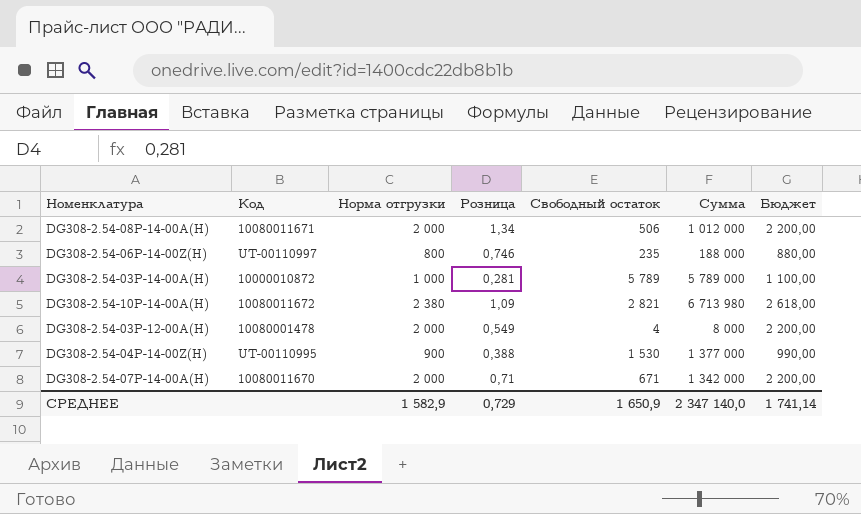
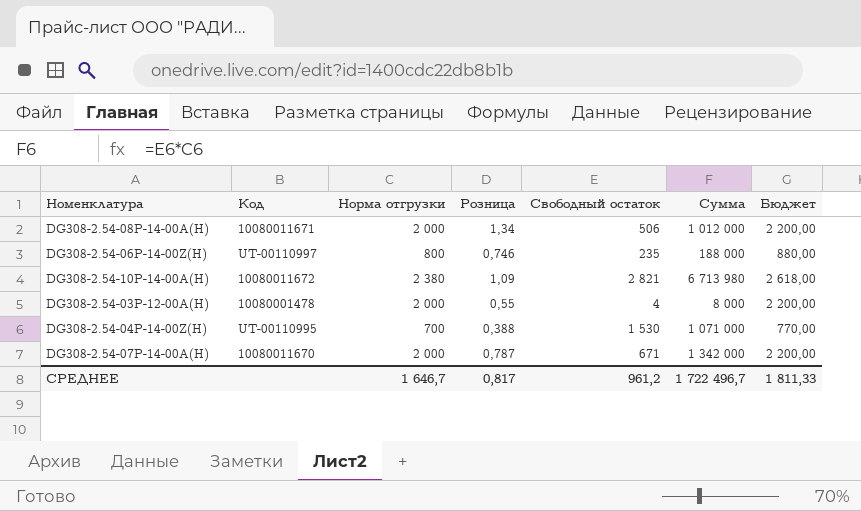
row DG308-2.54-03P-14-00A(H): 10000010872 | 1 000 | 0,281 | 5 789 | 5 789 000 | 1 100,00 -> none
DG308-2.54-03P-12-00A(H) | Розница: 0,549 -> 0,55
DG308-2.54-04P-14-00Z(H) | Норма отгрузки: 900 -> 700
DG308-2.54-04P-14-00Z(H) | Сумма: 1 377 000 -> 1 071 000
DG308-2.54-04P-14-00Z(H) | Бюджет: 990,00 -> 770,00
DG308-2.54-07P-14-00A(H) | Розница: 0,71 -> 0,787
СРЕДНЕЕ | Норма отгрузки: 1 582,9 -> 1 646,7
СРЕДНЕЕ | Розница: 0,729 -> 0,817
СРЕДНЕЕ | Свободный остаток: 1 650,9 -> 961,2
СРЕДНЕЕ | Сумма: 2 347 140,0 -> 1 722 496,7
СРЕДНЕЕ | Бюджет: 1 741,14 -> 1 811,33

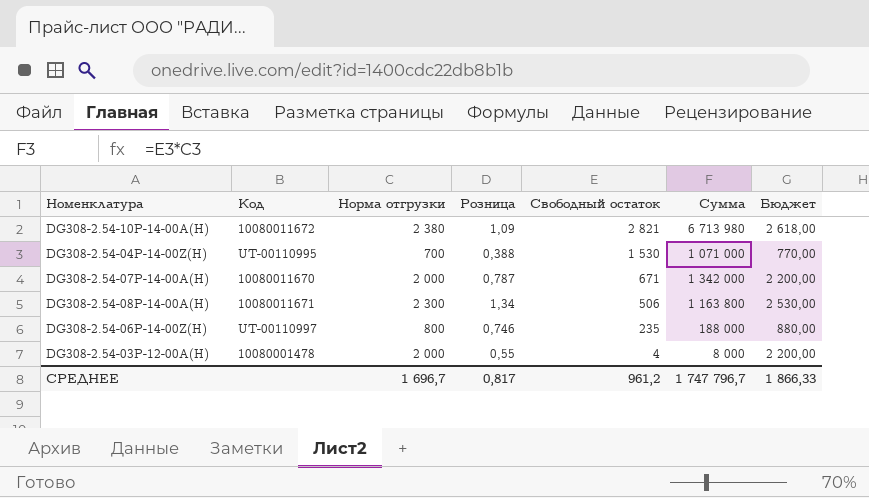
row order: none -> Свободный остаток descending
DG308-2.54-08P-14-00A(H) | Норма отгрузки: 2 000 -> 2 300
DG308-2.54-08P-14-00A(H) | Сумма: 1 012 000 -> 1 163 800
DG308-2.54-08P-14-00A(H) | Бюджет: 2 200,00 -> 2 530,00
СРЕДНЕЕ | Норма отгрузки: 1 646,7 -> 1 696,7
СРЕДНЕЕ | Сумма: 1 722 496,7 -> 1 747 796,7
СРЕДНЕЕ | Бюджет: 1 811,33 -> 1 866,33

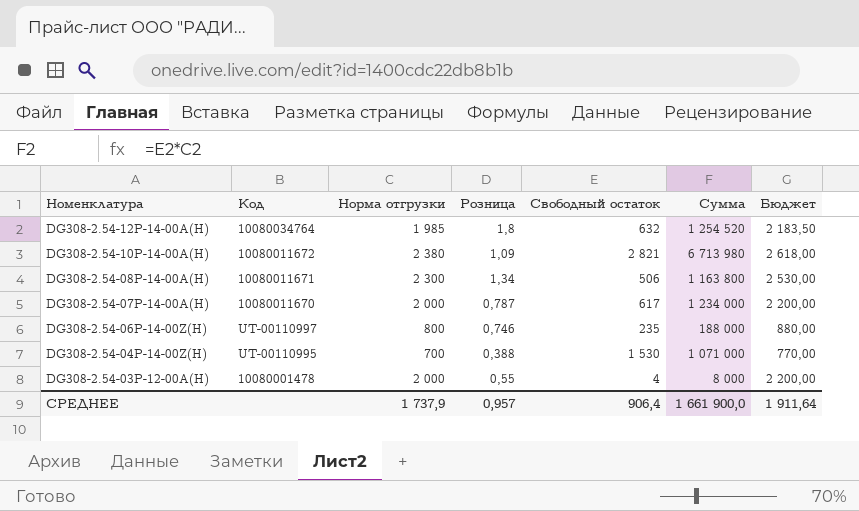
row order: Свободный остаток descending -> Номенклатура descending
row DG308-2.54-12P-14-00A(H): none -> 10080034764 | 1 985 | 1,8 | 632 | 1 254 520 | 2 183,50
DG308-2.54-07P-14-00A(H) | Свободный остаток: 671 -> 617
DG308-2.54-07P-14-00A(H) | Сумма: 1 342 000 -> 1 234 000
СРЕДНЕЕ | Норма отгрузки: 1 696,7 -> 1 737,9
СРЕДНЕЕ | Розница: 0,817 -> 0,957
СРЕДНЕЕ | Свободный остаток: 961,2 -> 906,4
СРЕДНЕЕ | Сумма: 1 747 796,7 -> 1 661 900,0
СРЕДНЕЕ | Бюджет: 1 866,33 -> 1 911,64

